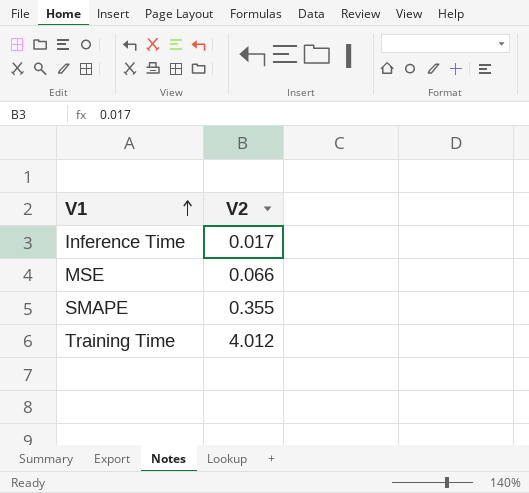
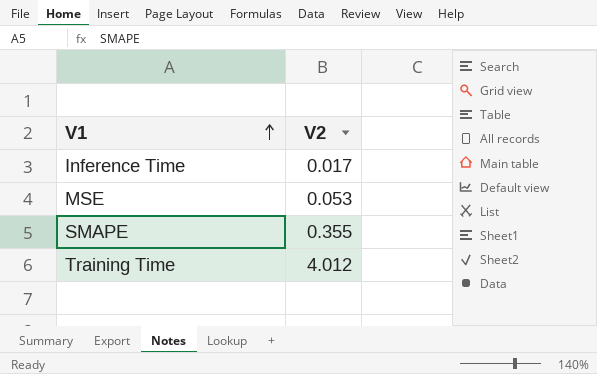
MSE | V2: 0.066 -> 0.053

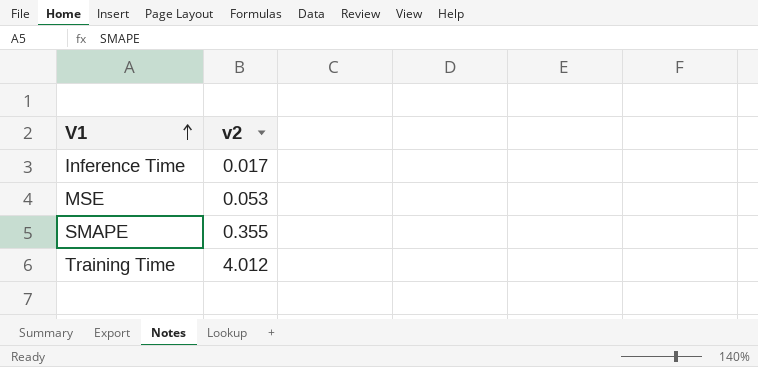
column name: V2 -> v2

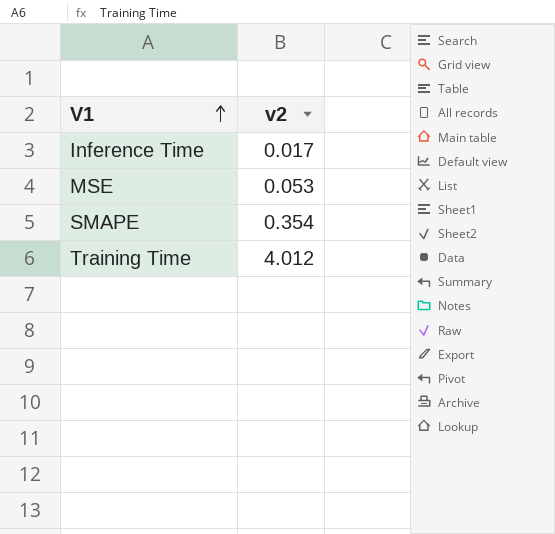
SMAPE | v2: 0.355 -> 0.354

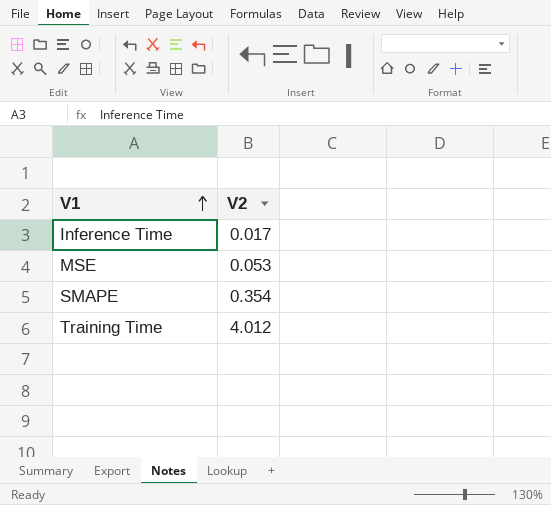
column name: v2 -> V2

